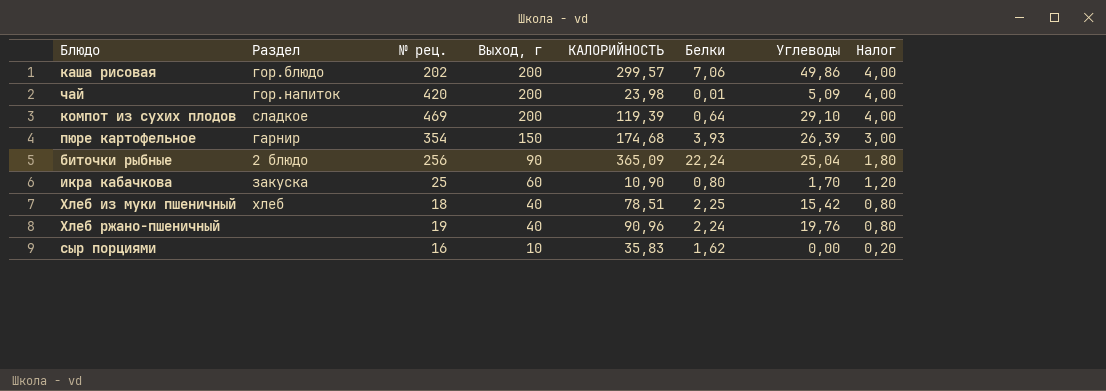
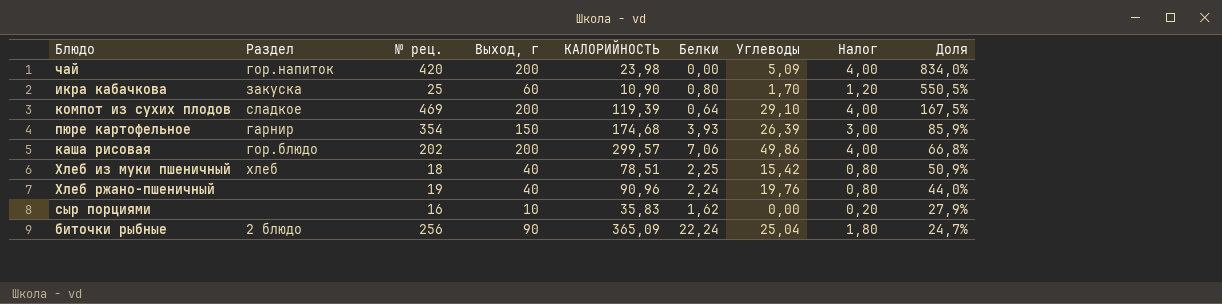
row order: Выход, г descending -> Доля descending
column Доля | formula: none -> [Выход, г] / [КАЛОРИЙНОСТЬ]
чай | Белки: 0,01 -> 0,00

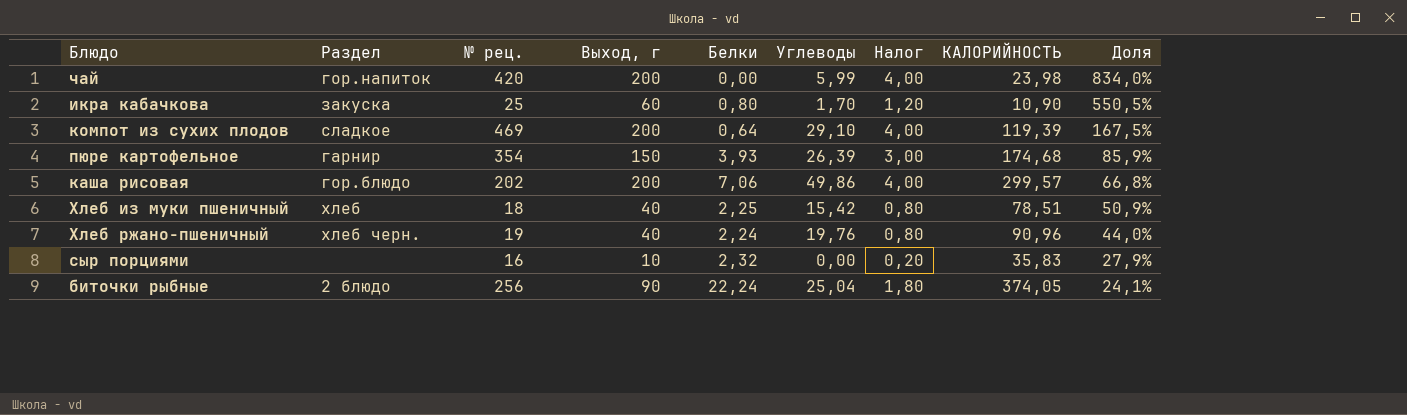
column КАЛОРИЙНОСТЬ | position: 5 -> 8
чай | Углеводы: 5,09 -> 5,99
Хлеб ржано-пшеничный | Раздел: none -> хлеб черн.
сыр порциями | Белки: 1,62 -> 2,32
биточки рыбные | КАЛОРИЙНОСТЬ: 365,09 -> 374,05
биточки рыбные | Доля: 24,7% -> 24,1%

